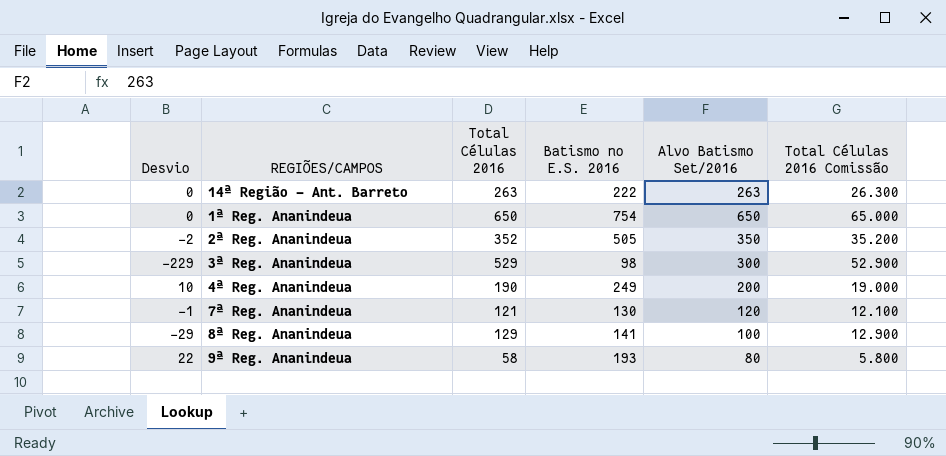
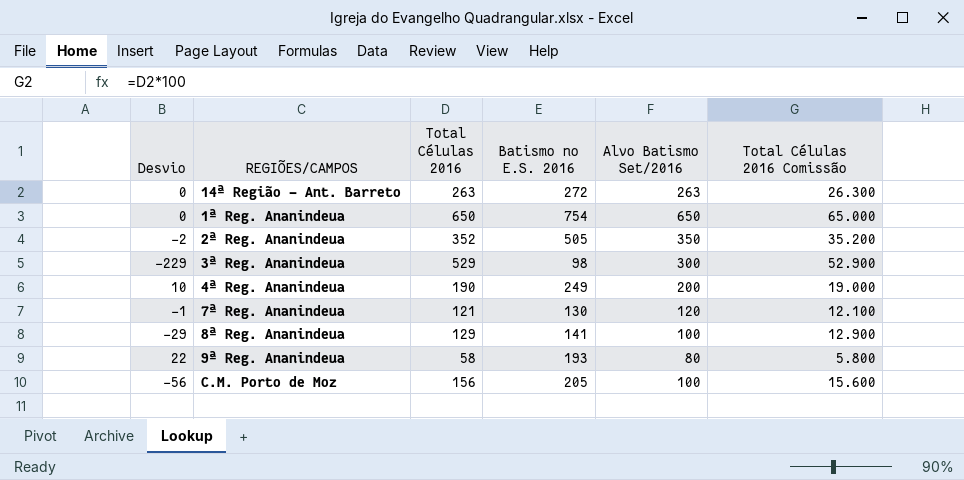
14ª Região - Ant. Barreto | Batismo no E.S. 2016: 222 -> 272
row C.M. Porto de Moz: none -> -56 | 156 | 205 | 100 | 15.600

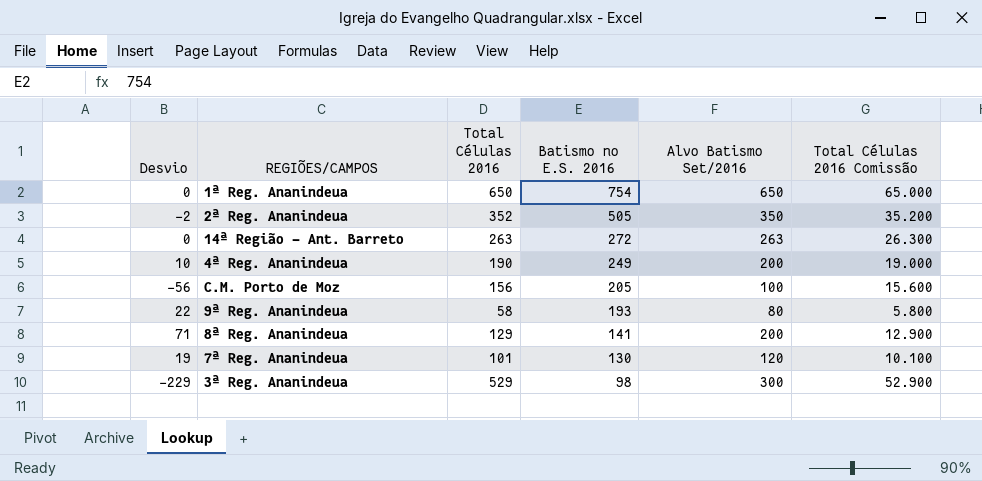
row order: none -> Batismo no E.S. 2016 descending
8ª Reg. Ananindeua | Desvio: -29 -> 71
8ª Reg. Ananindeua | Alvo Batismo Set/2016: 100 -> 200
7ª Reg. Ananindeua | Desvio: -1 -> 19
7ª Reg. Ananindeua | Total Células 2016: 121 -> 101
7ª Reg. Ananindeua | Total Células 2016 Comissão: 12.100 -> 10.100

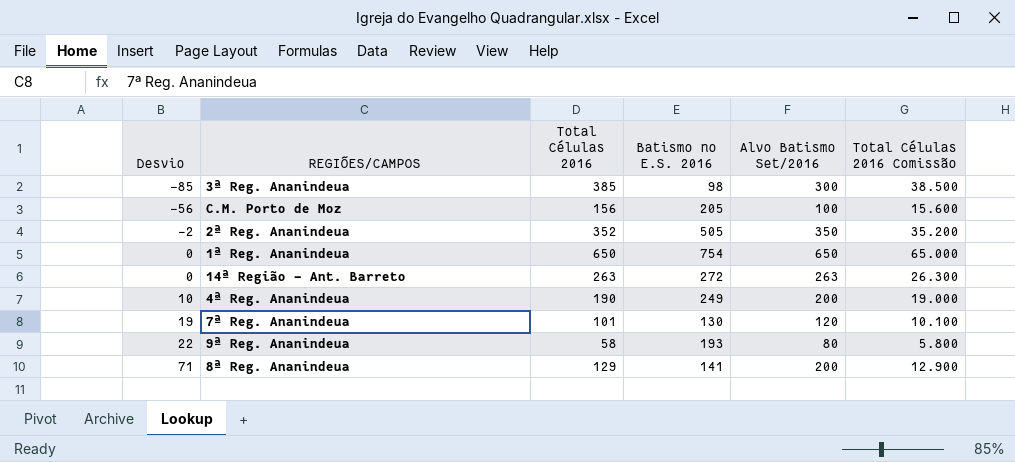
row order: Batismo no E.S. 2016 descending -> Desvio ascending
3ª Reg. Ananindeua | Desvio: -229 -> -85
3ª Reg. Ananindeua | Total Células 2016: 529 -> 385
3ª Reg. Ananindeua | Total Células 2016 Comissão: 52.900 -> 38.500

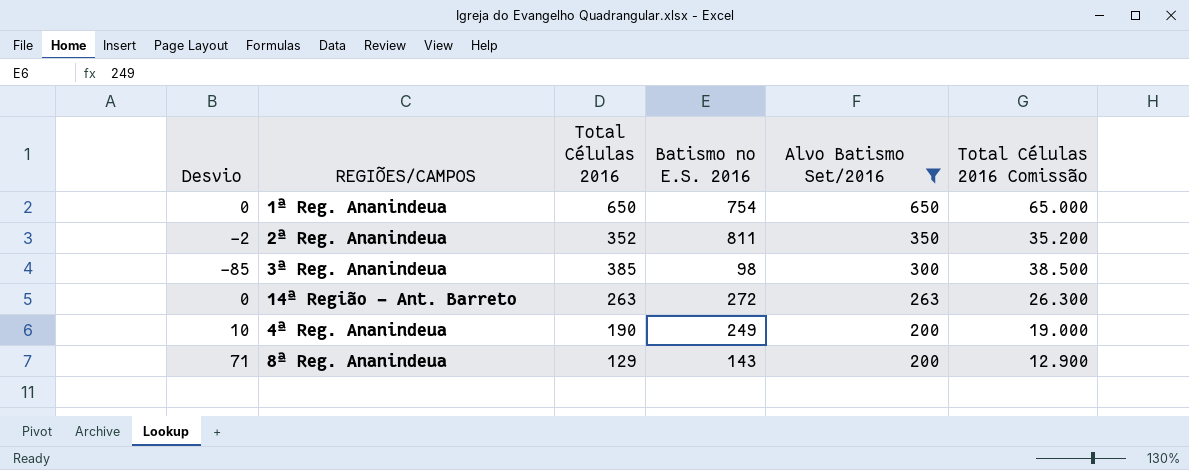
filter: none -> Alvo Batismo Set/2016 >= 200
row order: Desvio ascending -> Alvo Batismo Set/2016 descending
2ª Reg. Ananindeua | Batismo no E.S. 2016: 505 -> 811
8ª Reg. Ananindeua | Batismo no E.S. 2016: 141 -> 143

